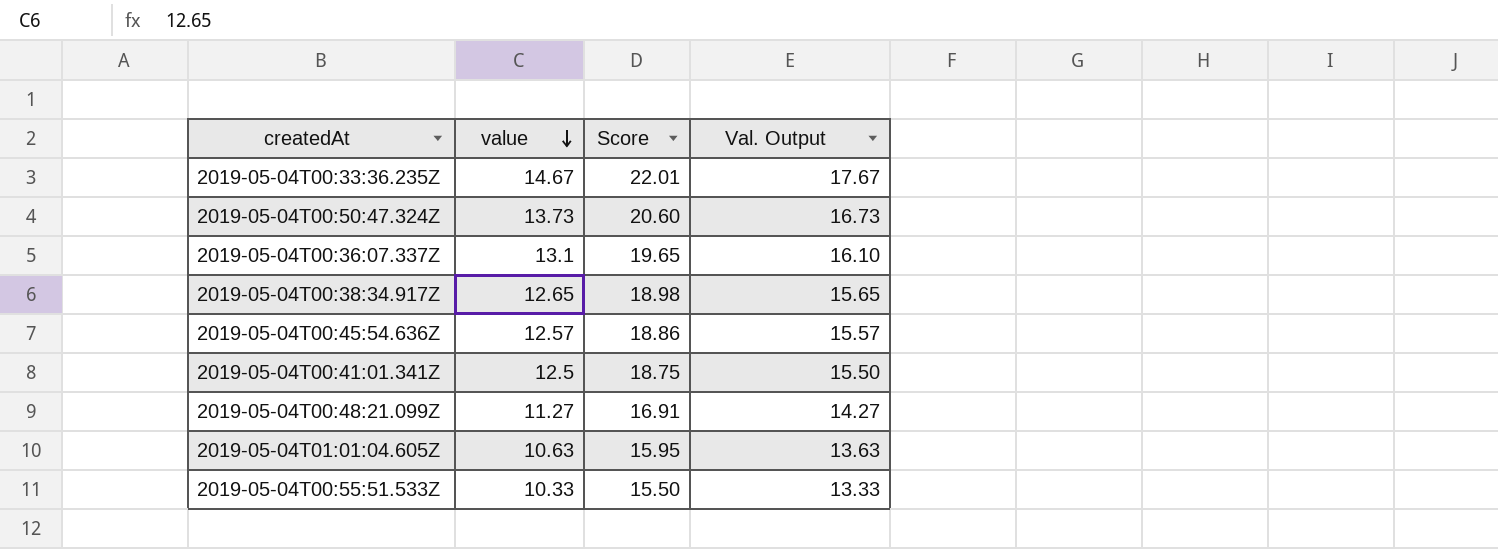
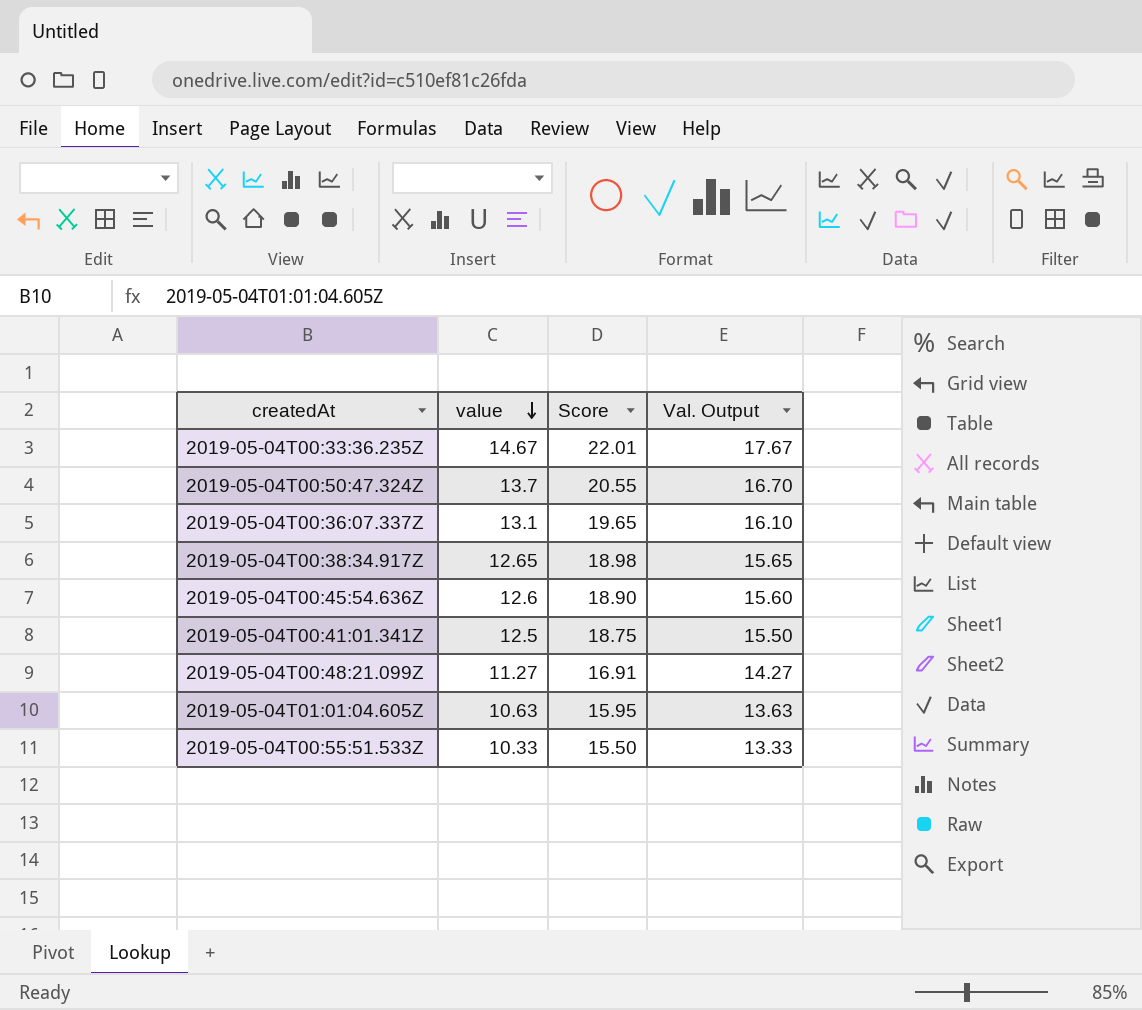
2019-05-04T00:50:47.324Z | value: 13.73 -> 13.7
2019-05-04T00:50:47.324Z | Score: 20.60 -> 20.55
2019-05-04T00:50:47.324Z | Val. Output: 16.73 -> 16.70
2019-05-04T00:45:54.636Z | value: 12.57 -> 12.6
2019-05-04T00:45:54.636Z | Score: 18.86 -> 18.90
2019-05-04T00:45:54.636Z | Val. Output: 15.57 -> 15.60

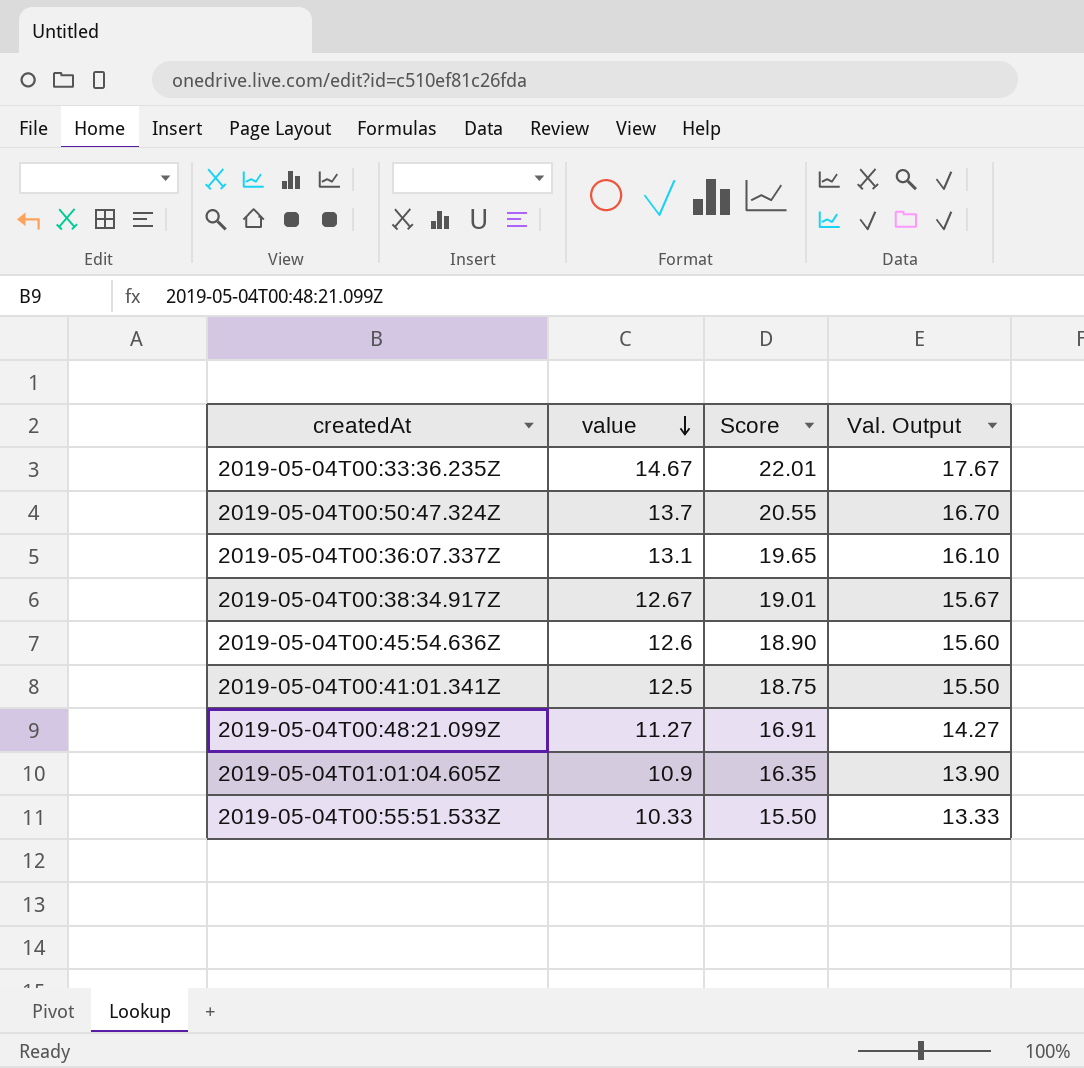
2019-05-04T00:38:34.917Z | value: 12.65 -> 12.67
2019-05-04T00:38:34.917Z | Score: 18.98 -> 19.01
2019-05-04T00:38:34.917Z | Val. Output: 15.65 -> 15.67
2019-05-04T01:01:04.605Z | value: 10.63 -> 10.9
2019-05-04T01:01:04.605Z | Score: 15.95 -> 16.35
2019-05-04T01:01:04.605Z | Val. Output: 13.63 -> 13.90

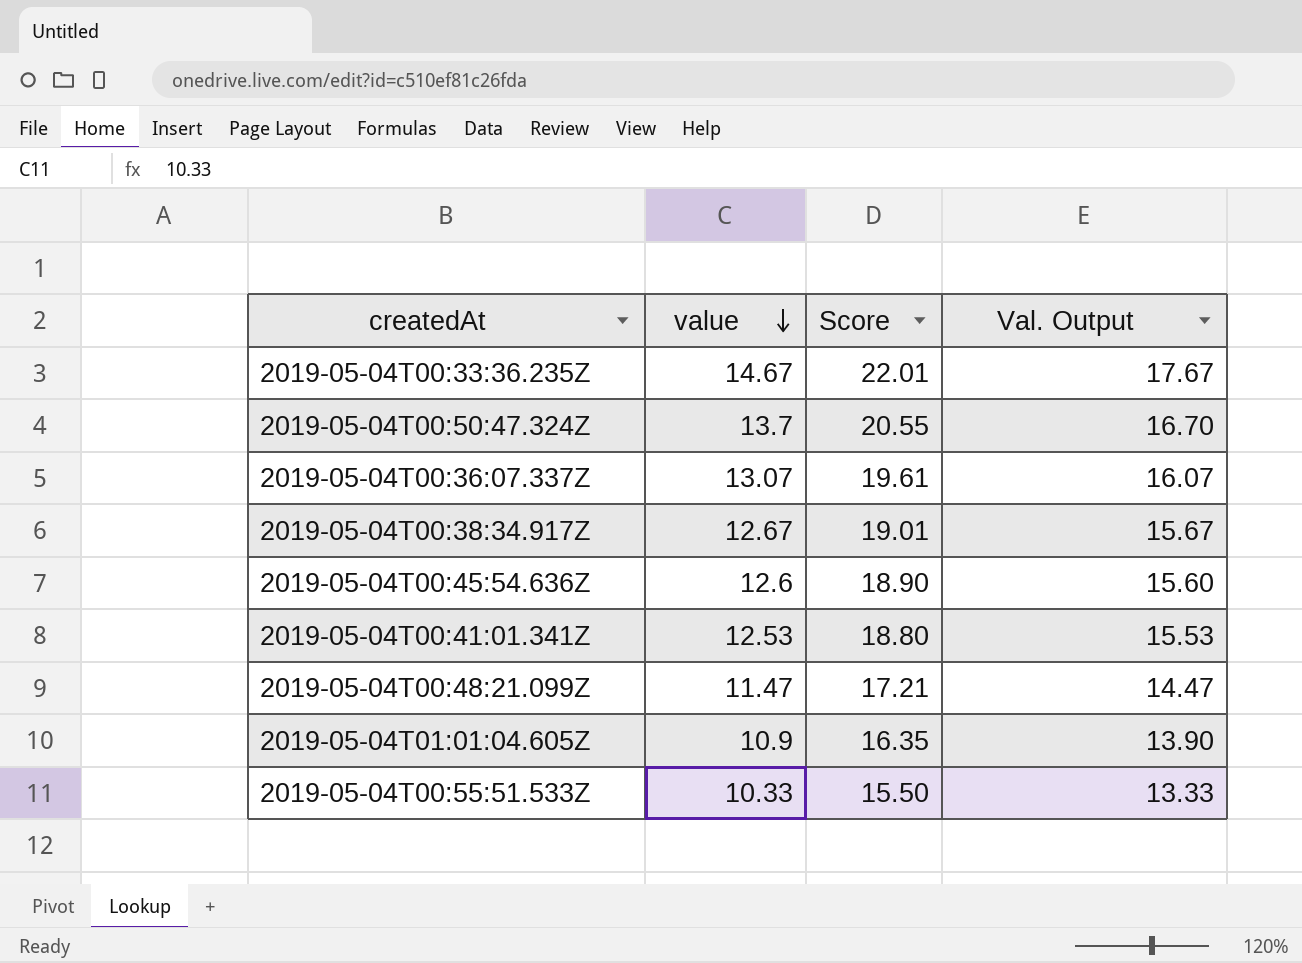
2019-05-04T00:36:07.337Z | value: 13.1 -> 13.07
2019-05-04T00:36:07.337Z | Score: 19.65 -> 19.61
2019-05-04T00:36:07.337Z | Val. Output: 16.10 -> 16.07
2019-05-04T00:41:01.341Z | value: 12.5 -> 12.53
2019-05-04T00:41:01.341Z | Score: 18.75 -> 18.80
2019-05-04T00:41:01.341Z | Val. Output: 15.50 -> 15.53
2019-05-04T00:48:21.099Z | value: 11.27 -> 11.47
2019-05-04T00:48:21.099Z | Score: 16.91 -> 17.21
2019-05-04T00:48:21.099Z | Val. Output: 14.27 -> 14.47

